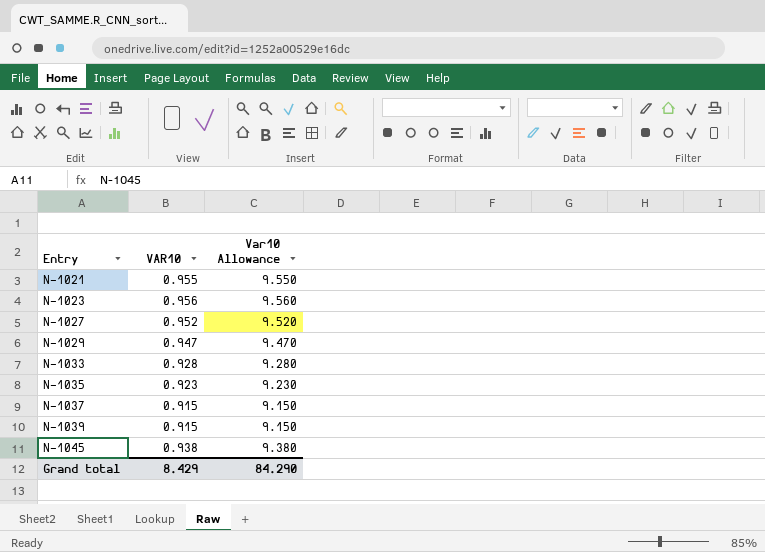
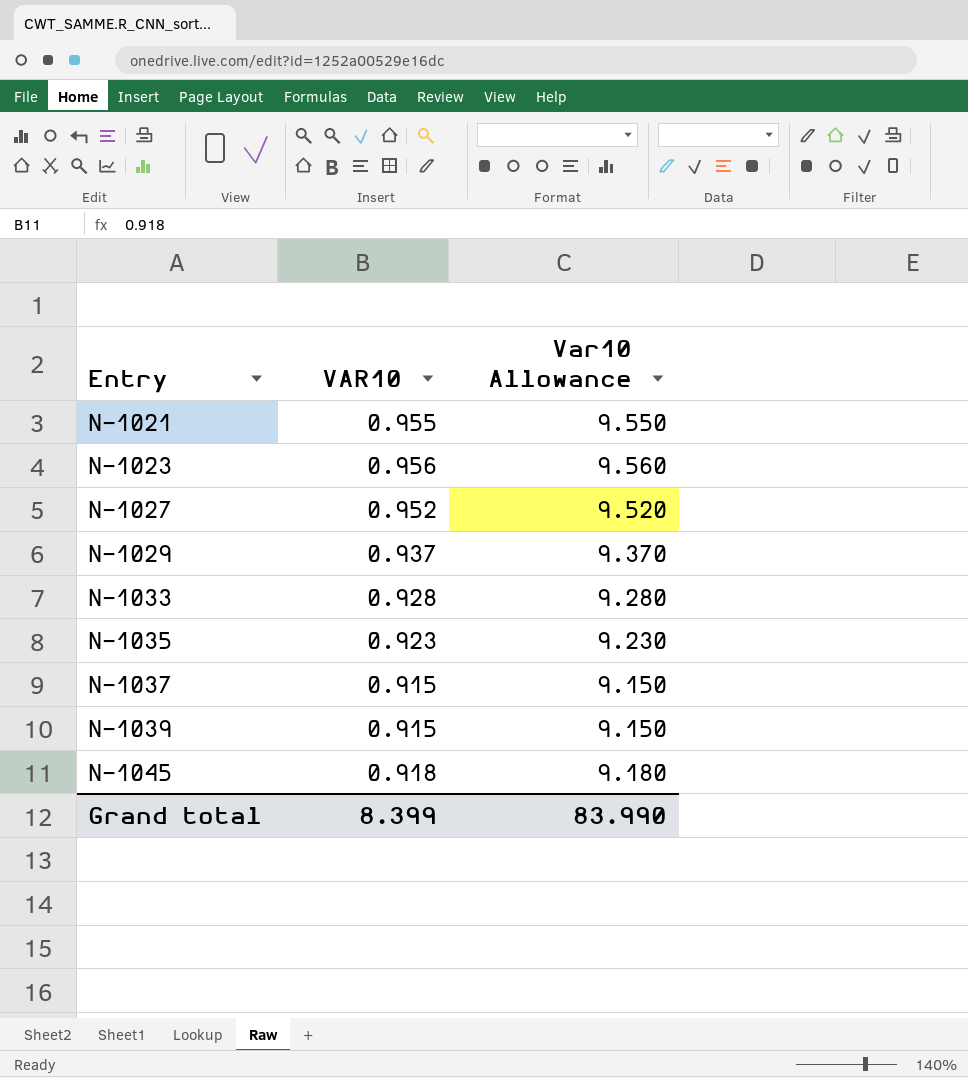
N-1029 | VAR10: 0.947 -> 0.937
N-1029 | Var10 Allowance: 9.470 -> 9.370
N-1045 | VAR10: 0.938 -> 0.918
N-1045 | Var10 Allowance: 9.380 -> 9.180
Grand total | VAR10: 8.429 -> 8.399
Grand total | Var10 Allowance: 84.290 -> 83.990

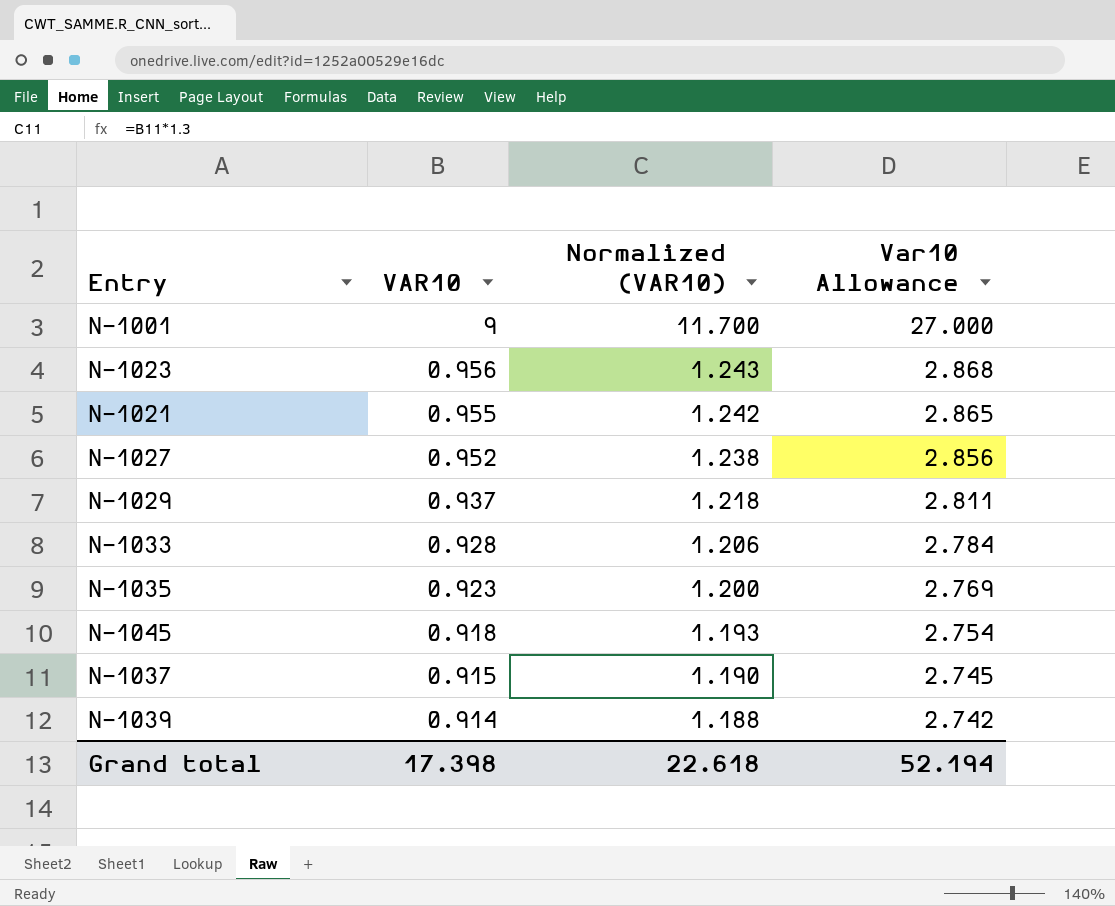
row order: Entry ascending -> VAR10 descending
column Normalized (VAR10) | formula: none -> [VAR10] * 1.3
column Var10 Allowance | formula: [VAR10] * 10 -> [VAR10] * 3
row N-1001: none -> 9 | 11.700 | 27.000
N-1039 | VAR10: 0.915 -> 0.914
Grand total | VAR10: 8.399 -> 17.398
Grand total | Var10 Allowance: 83.990 -> 52.194

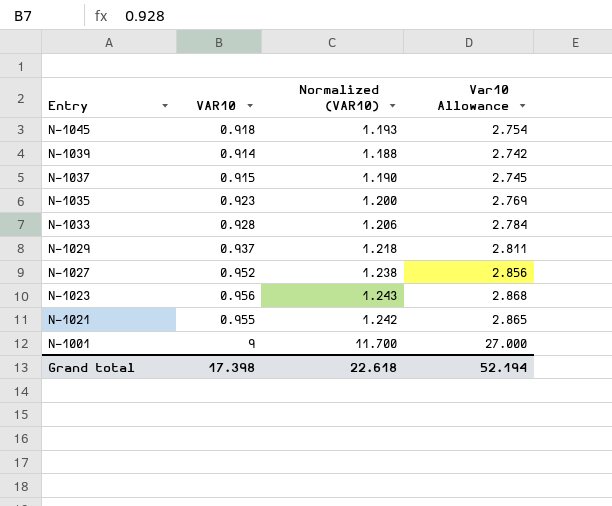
row order: VAR10 descending -> Entry descending

